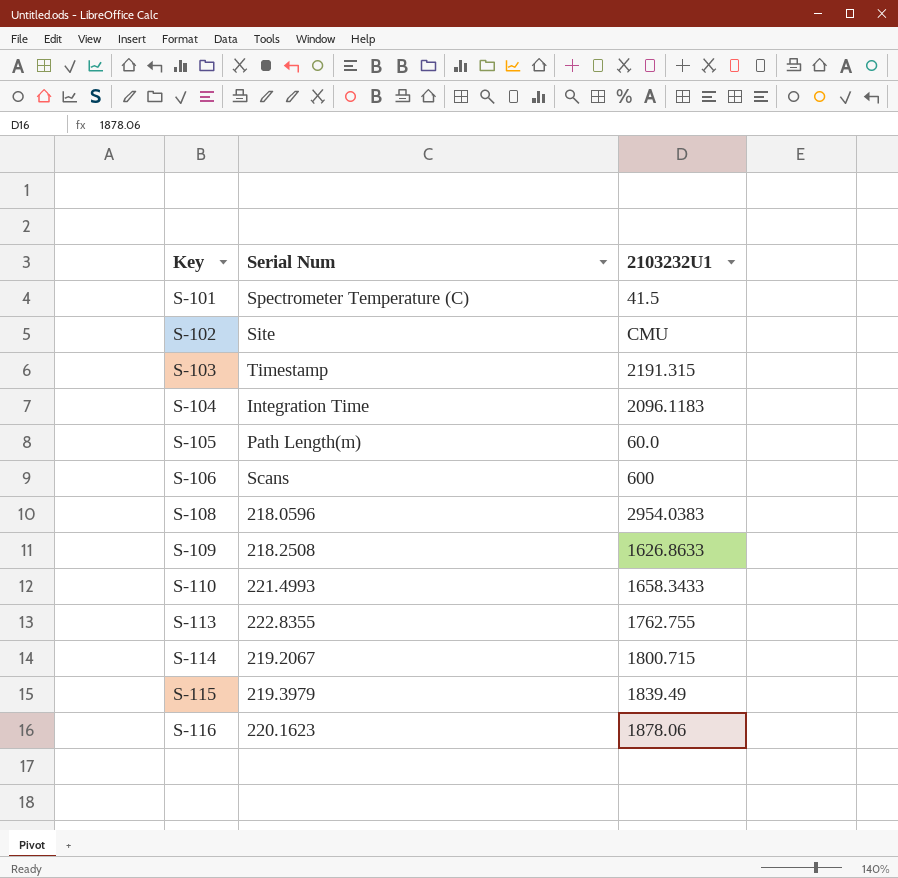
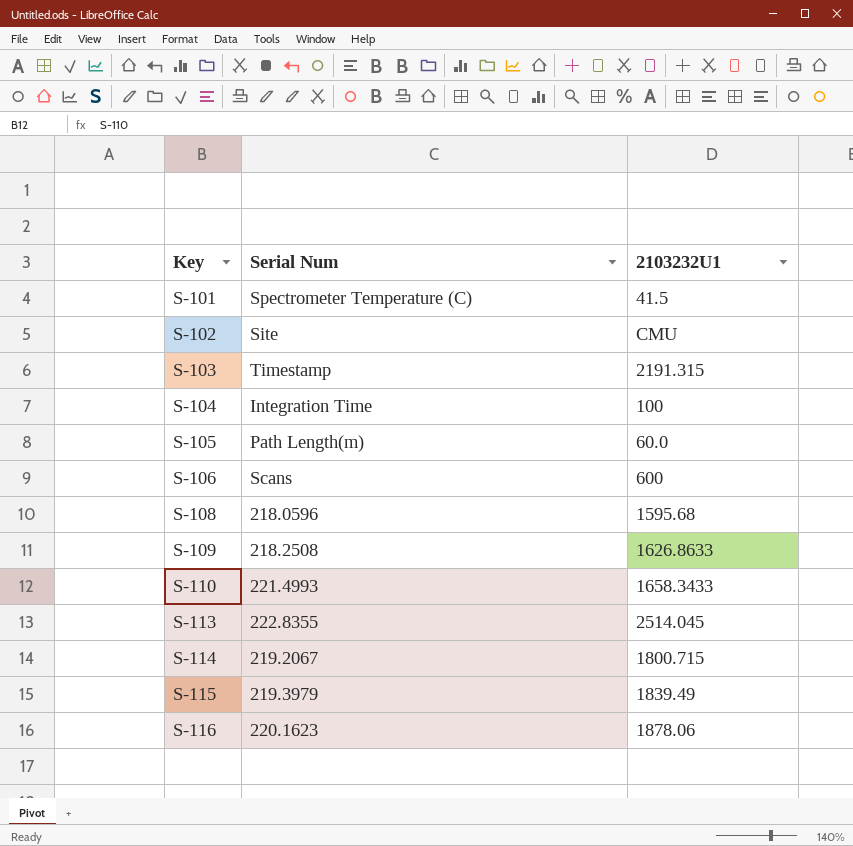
S-104 | 2103232U1: 2096.1183 -> 100
S-108 | 2103232U1: 2954.0383 -> 1595.68
S-113 | 2103232U1: 1762.755 -> 2514.045

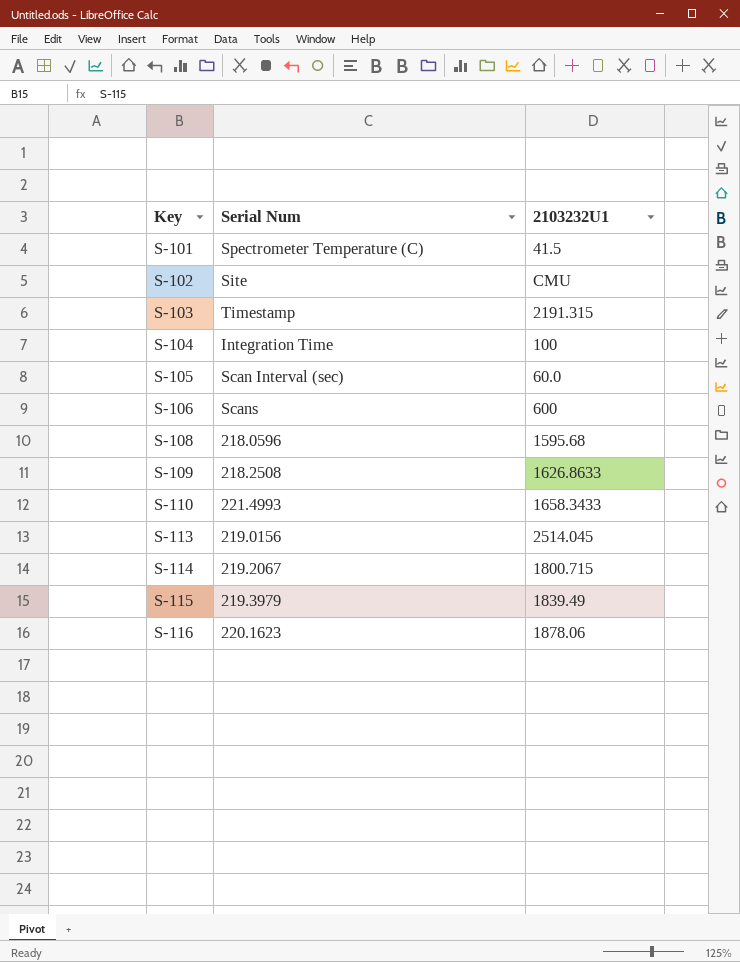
S-105 | Serial Num: Path Length(m) -> Scan Interval (sec)
S-113 | Serial Num: 222.8355 -> 219.0156

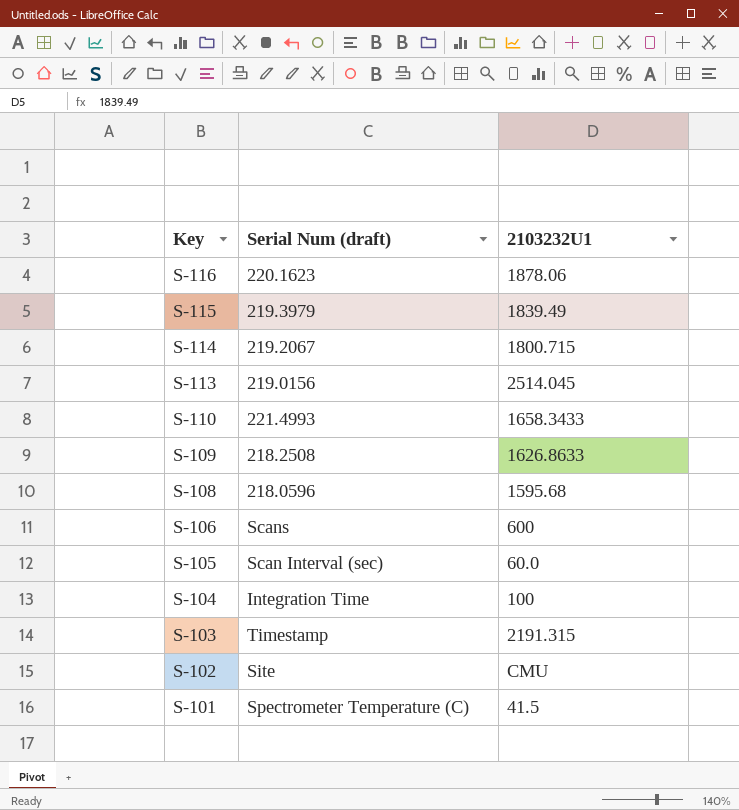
row order: Key ascending -> Key descending
column name: Serial Num -> Serial Num (draft)

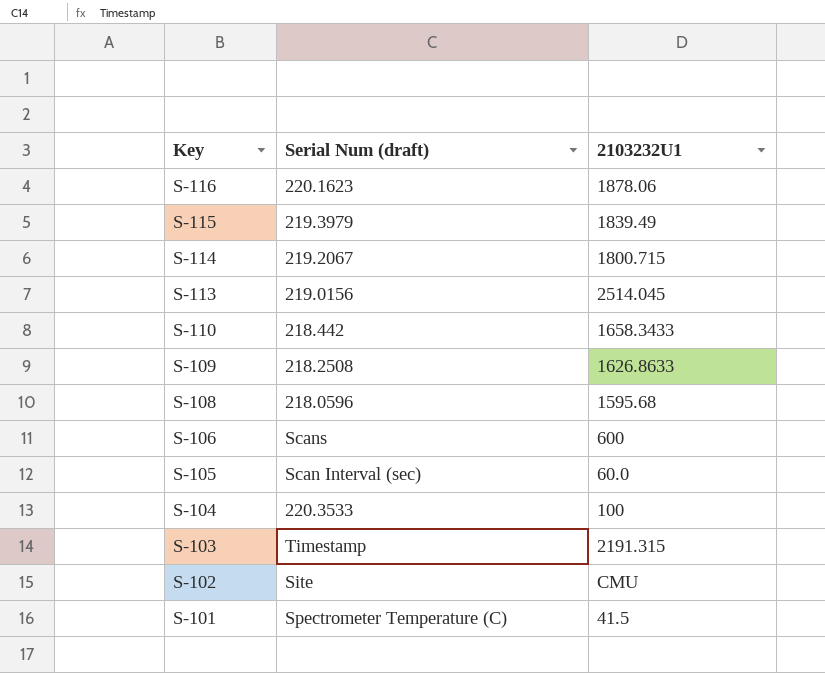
S-110 | Serial Num (draft): 221.4993 -> 218.442
S-104 | Serial Num (draft): Integration Time -> 220.3533

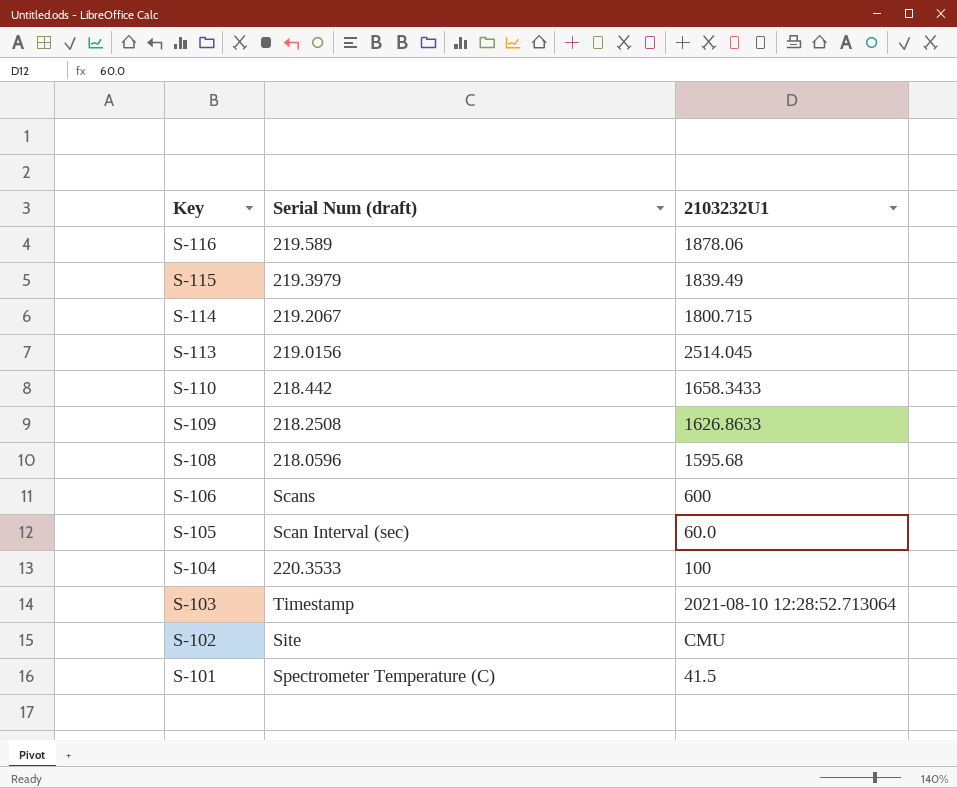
S-116 | Serial Num (draft): 220.1623 -> 219.589
S-103 | 2103232U1: 2191.315 -> 2021-08-10 12:28:52.713064

